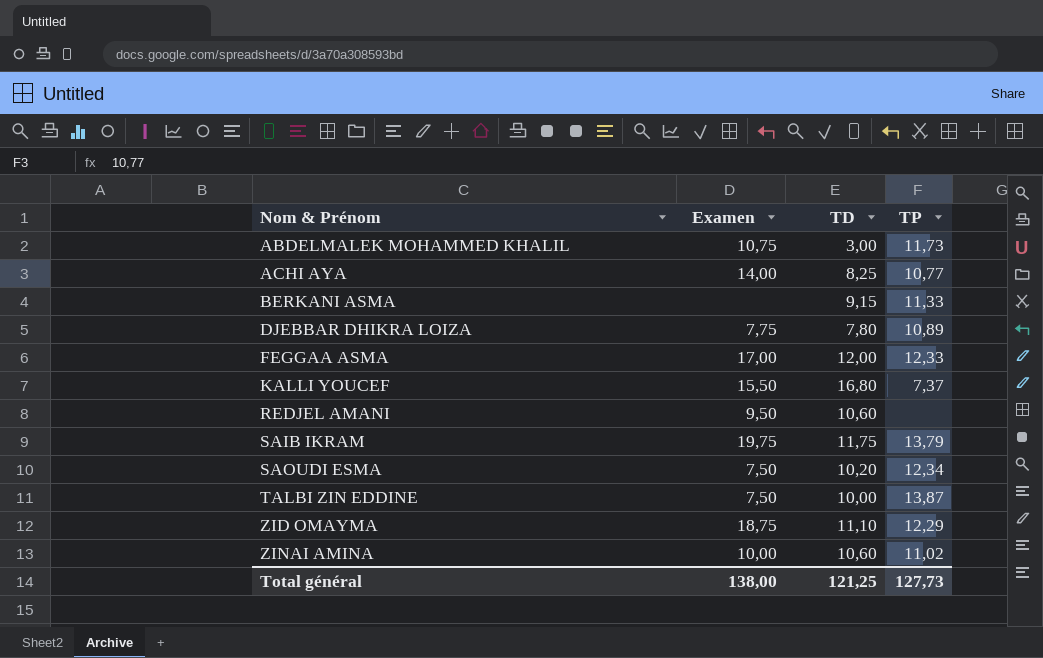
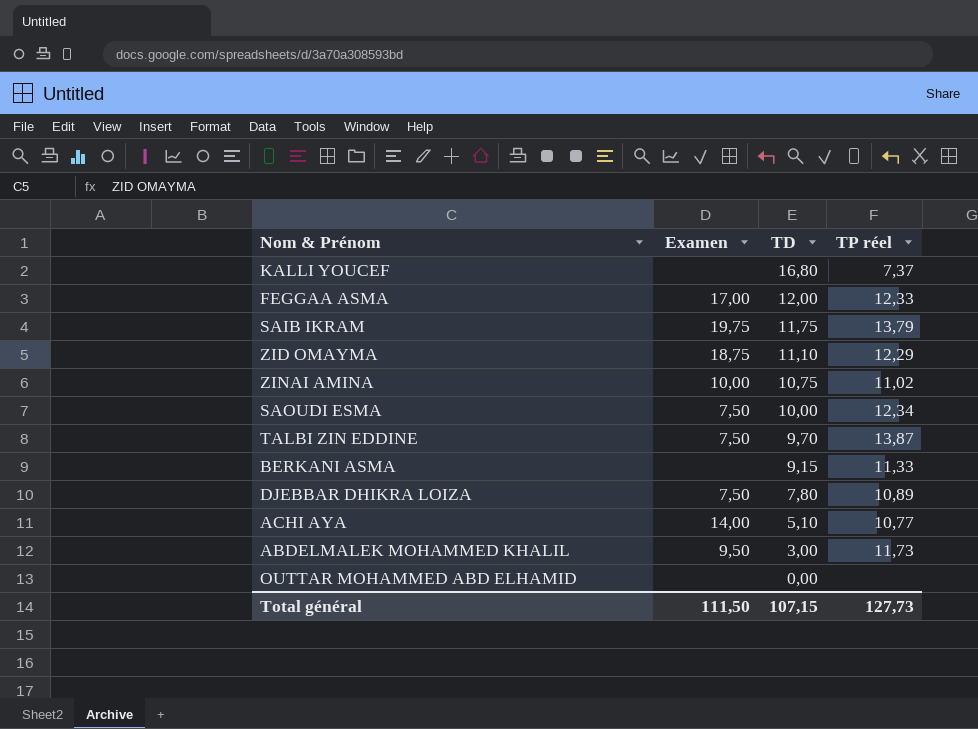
row order: Nom & Prénom ascending -> TD descending
column name: TP -> TP réel
row REDJEL AMANI: 9,50 | 10,60 | none -> none
KALLI YOUCEF | Examen: 15,50 -> none
ZINAI AMINA | TD: 10,60 -> 10,75
SAOUDI ESMA | TD: 10,20 -> 10,00
TALBI ZIN EDDINE | TD: 10,00 -> 9,70
DJEBBAR DHIKRA LOIZA | Examen: 7,75 -> 7,50
ACHI AYA | TD: 8,25 -> 5,10
ABDELMALEK MOHAMMED KHALIL | Examen: 10,75 -> 9,50
row OUTTAR MOHAMMED ABD ELHAMID: none -> none | 0,00 | none
Total général | Examen: 138,00 -> 111,50
Total général | TD: 121,25 -> 107,15

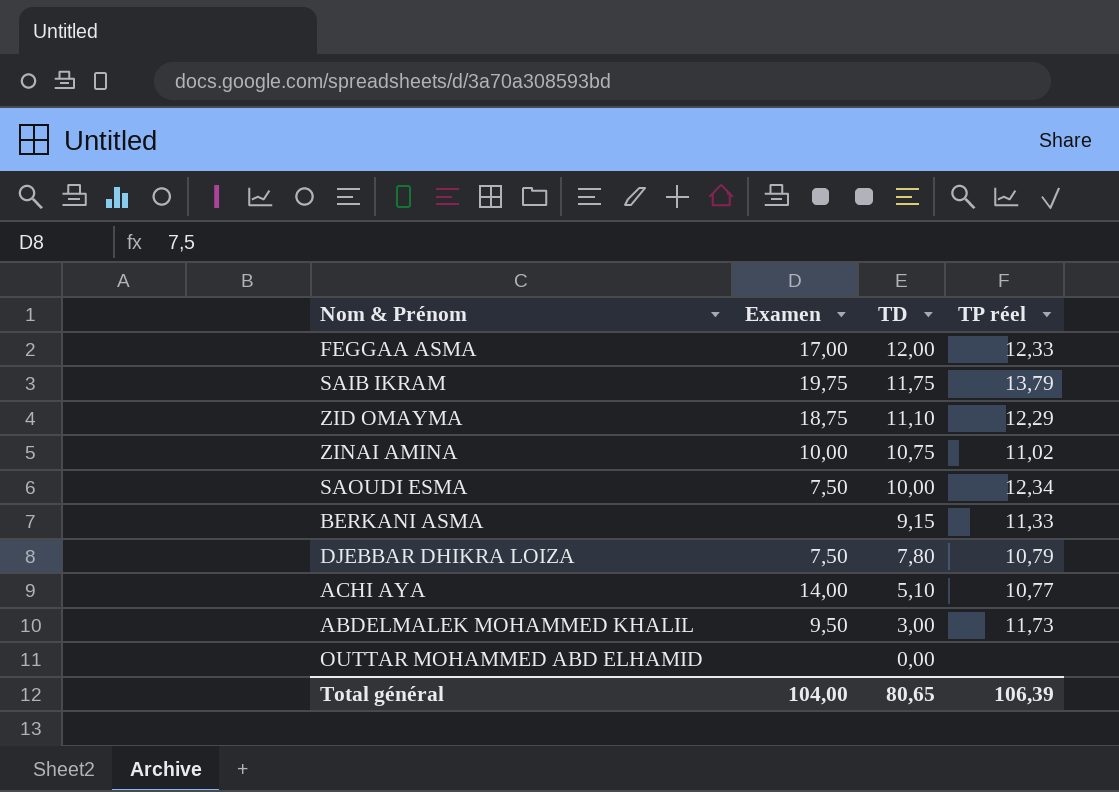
row KALLI YOUCEF: none | 16,80 | 7,37 -> none
row TALBI ZIN EDDINE: 7,50 | 9,70 | 13,87 -> none
DJEBBAR DHIKRA LOIZA | TP réel: 10,89 -> 10,79
Total général | Examen: 111,50 -> 104,00
Total général | TD: 107,15 -> 80,65
Total général | TP réel: 127,73 -> 106,39

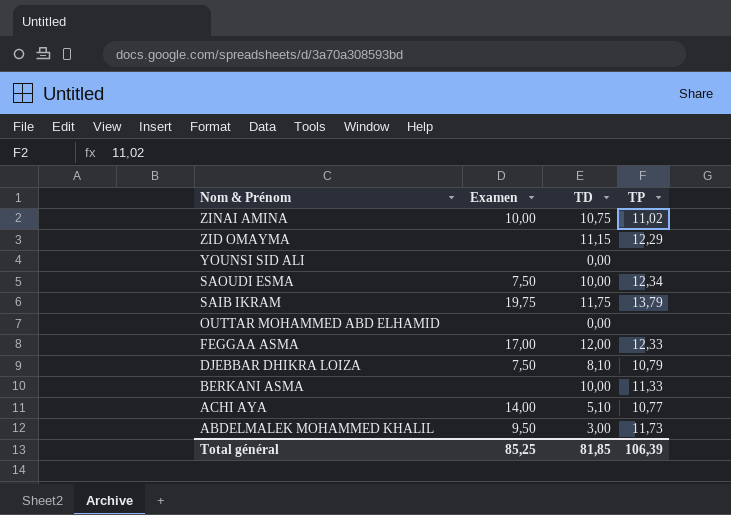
row order: TD descending -> Nom & Prénom descending
column name: TP réel -> TP
ZID OMAYMA | Examen: 18,75 -> none
ZID OMAYMA | TD: 11,10 -> 11,15
row YOUNSI SID ALI: none -> none | 0,00 | none
DJEBBAR DHIKRA LOIZA | TD: 7,80 -> 8,10
BERKANI ASMA | TD: 9,15 -> 10,00
Total général | Examen: 104,00 -> 85,25
Total général | TD: 80,65 -> 81,85

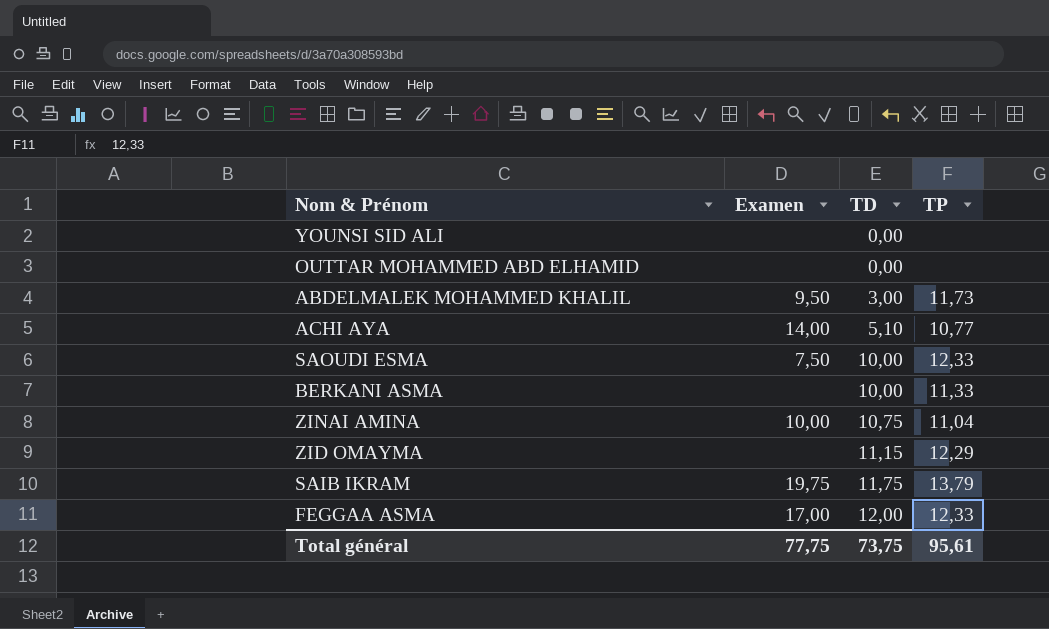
row order: Nom & Prénom descending -> TD ascending
row DJEBBAR DHIKRA LOIZA: 7,50 | 8,10 | 10,79 -> none
SAOUDI ESMA | TP: 12,34 -> 12,33
ZINAI AMINA | TP: 11,02 -> 11,04
Total général | Examen: 85,25 -> 77,75
Total général | TD: 81,85 -> 73,75
Total général | TP: 106,39 -> 95,61

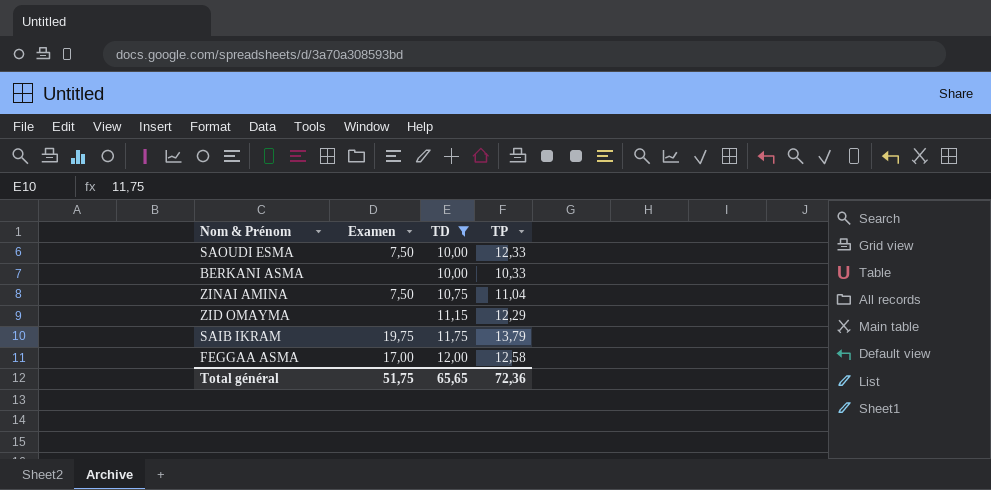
filter: none -> TD >= 10,00
BERKANI ASMA | TP: 11,33 -> 10,33
ZINAI AMINA | Examen: 10,00 -> 7,50
FEGGAA ASMA | TP: 12,33 -> 12,58
Total général | Examen: 77,75 -> 51,75
Total général | TD: 73,75 -> 65,65
Total général | TP: 95,61 -> 72,36

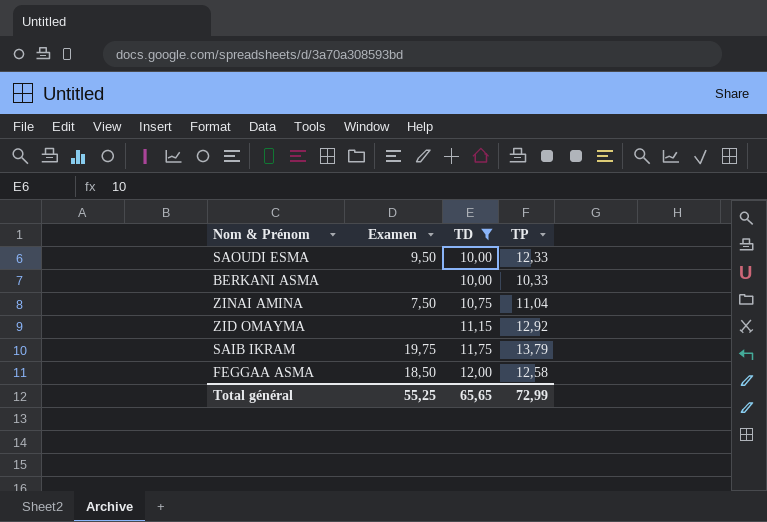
SAOUDI ESMA | Examen: 7,50 -> 9,50
ZID OMAYMA | TP: 12,29 -> 12,92
FEGGAA ASMA | Examen: 17,00 -> 18,50
Total général | Examen: 51,75 -> 55,25
Total général | TP: 72,36 -> 72,99

